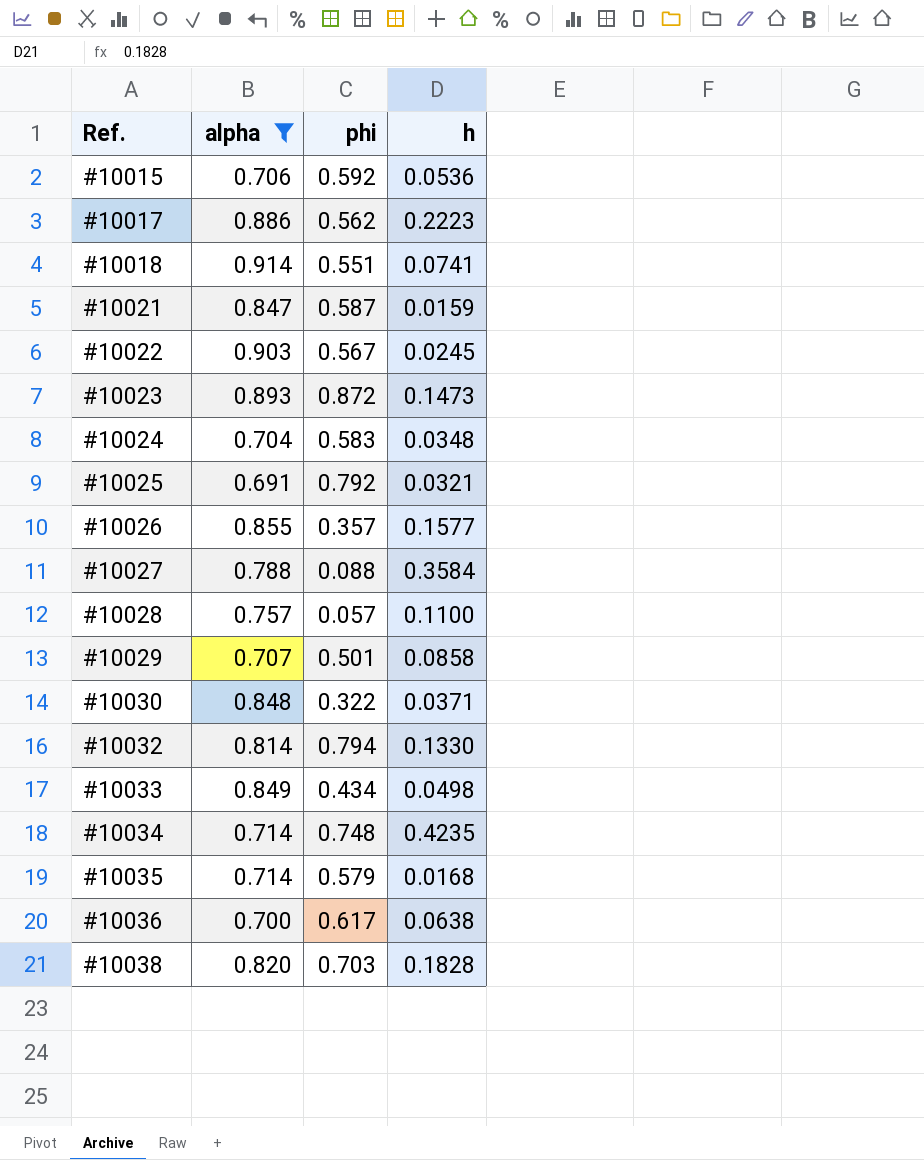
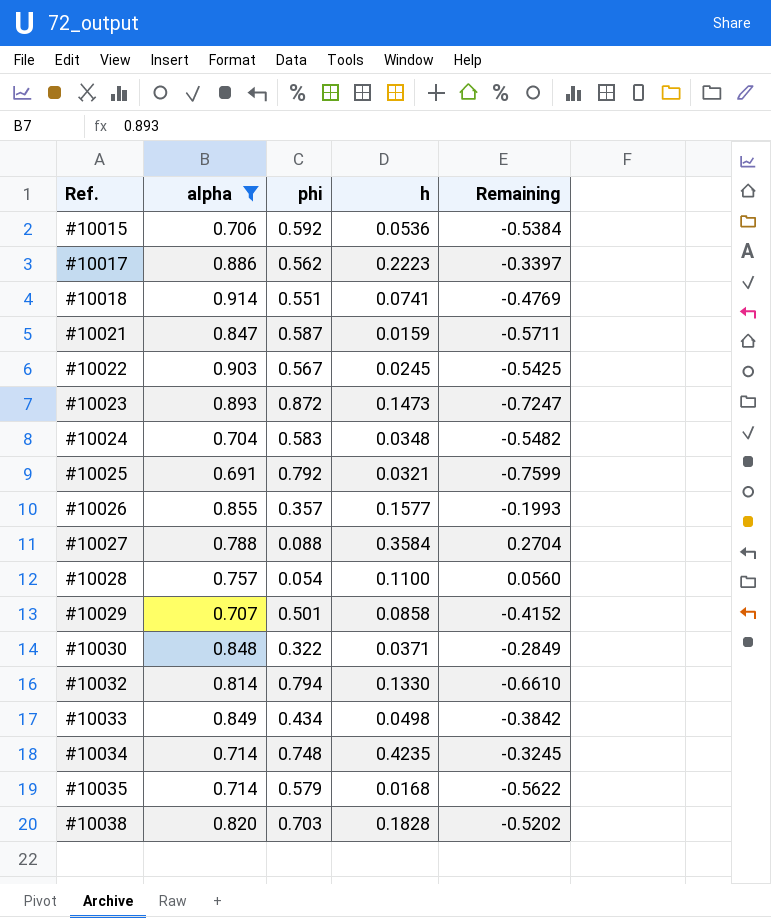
column Remaining | formula: none -> [h] - [phi]
row #10036: 0.700 | 0.617 | 0.0638 -> none
#10028 | phi: 0.057 -> 0.054

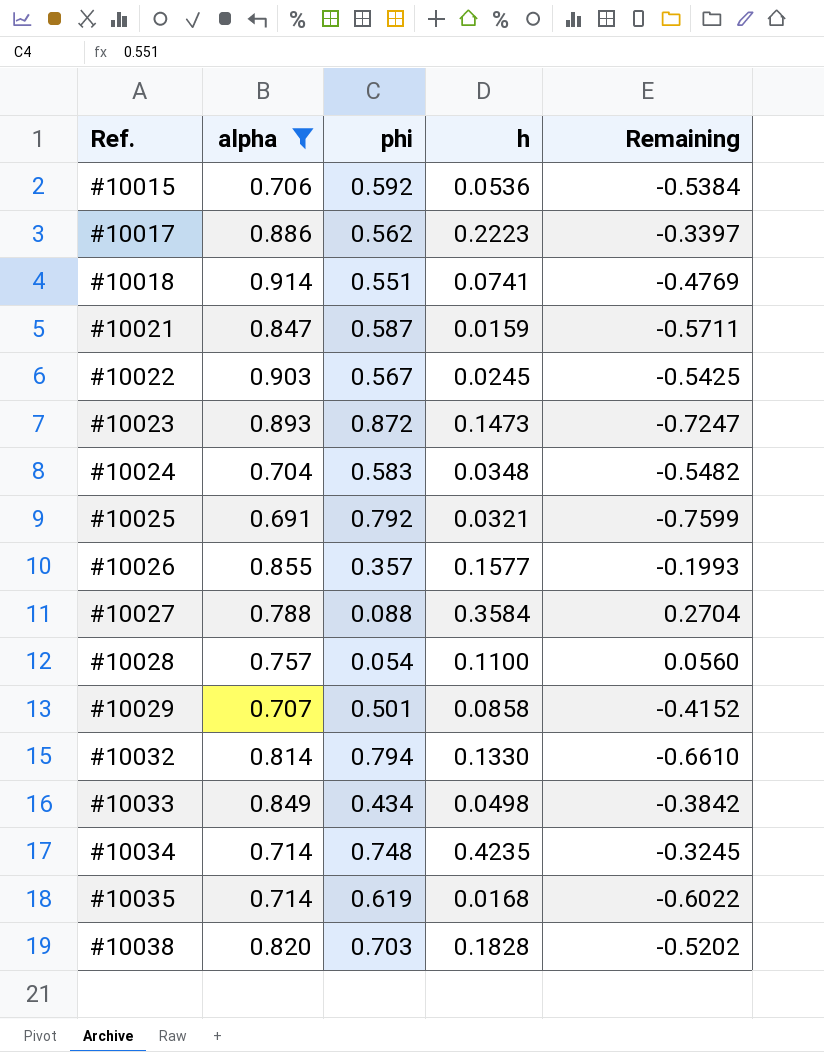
row #10030: 0.848 | 0.322 | 0.0371 | -0.2849 -> none
#10035 | phi: 0.579 -> 0.619
#10035 | Remaining: -0.5622 -> -0.6022

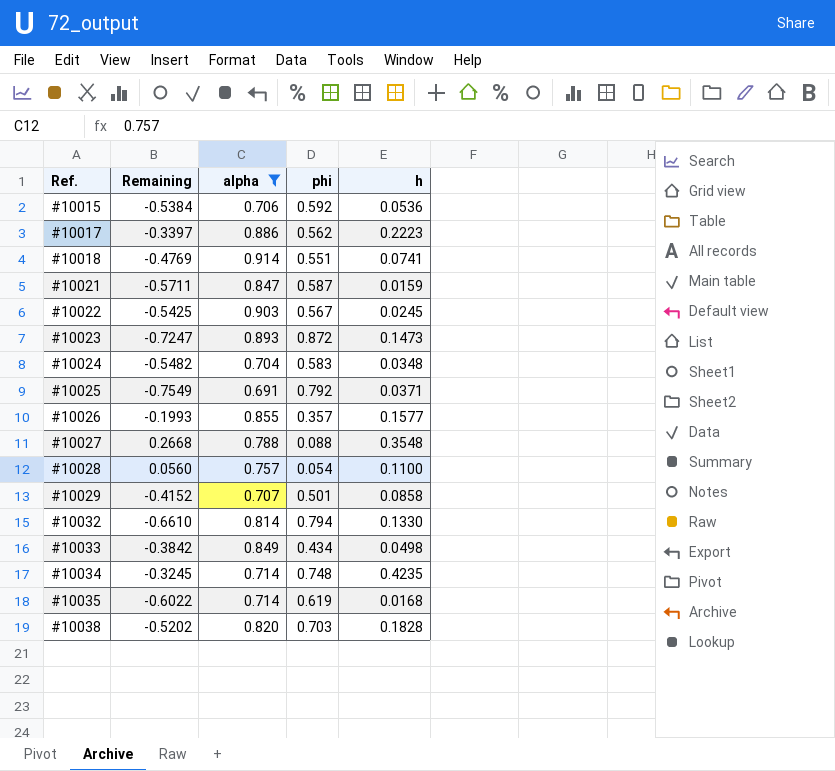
column Remaining | position: 5 -> 2
#10025 | Remaining: -0.7599 -> -0.7549
#10025 | h: 0.0321 -> 0.0371
#10027 | Remaining: 0.2704 -> 0.2668
#10027 | h: 0.3584 -> 0.3548

